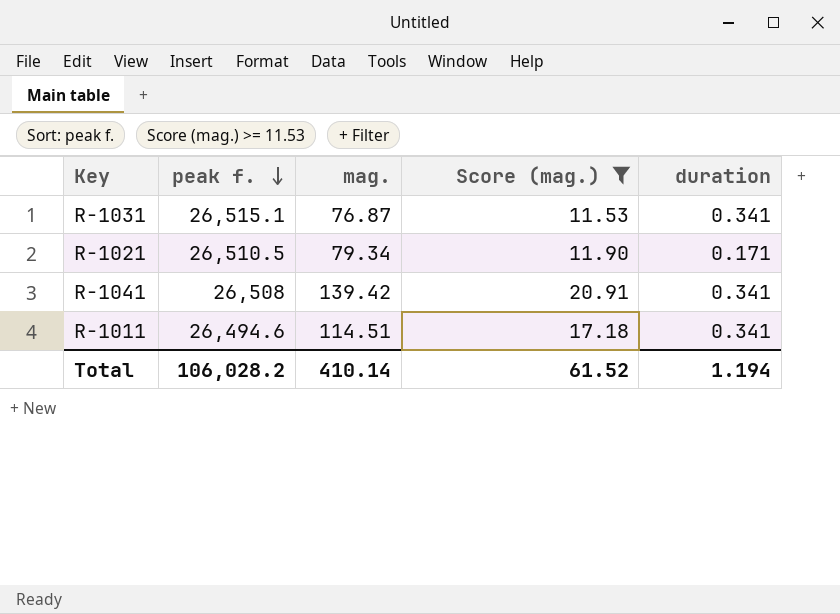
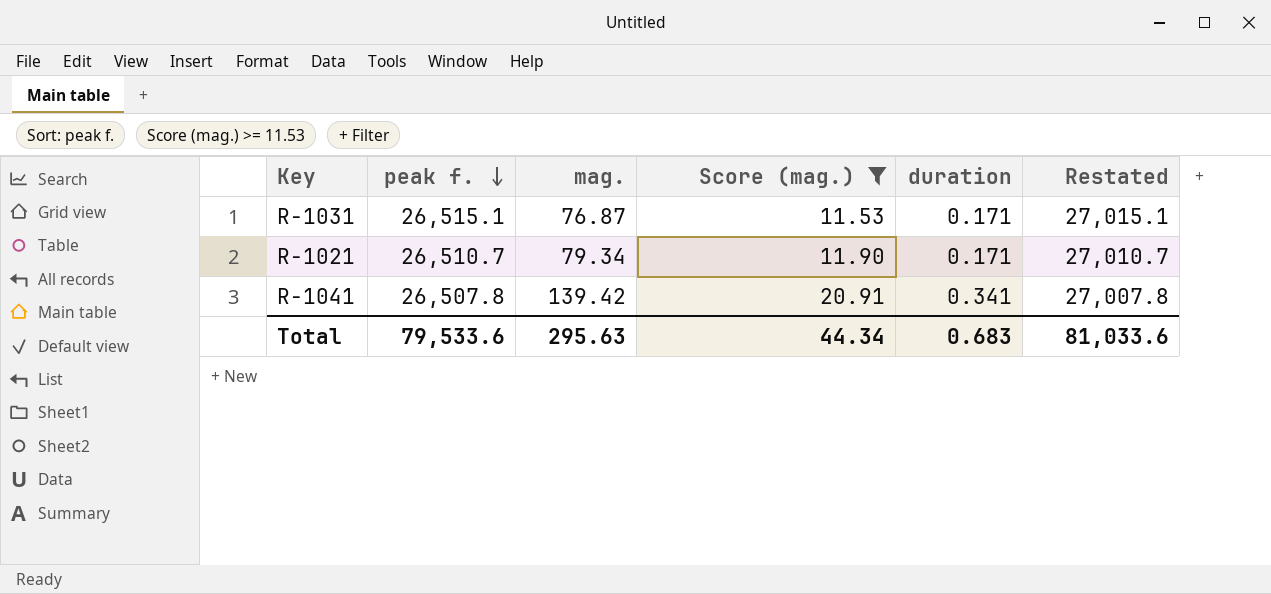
column Restated | formula: none -> [peak f.] + 500
row R-1011: 26,494.6 | 114.51 | 17.18 | 0.341 -> none
R-1031 | duration: 0.341 -> 0.171
R-1021 | peak f.: 26,510.5 -> 26,510.7
R-1041 | peak f.: 26,508 -> 26,507.8
Total | peak f.: 106,028.2 -> 79,533.6
Total | mag.: 410.14 -> 295.63
Total | Score (mag.): 61.52 -> 44.34
Total | duration: 1.194 -> 0.683

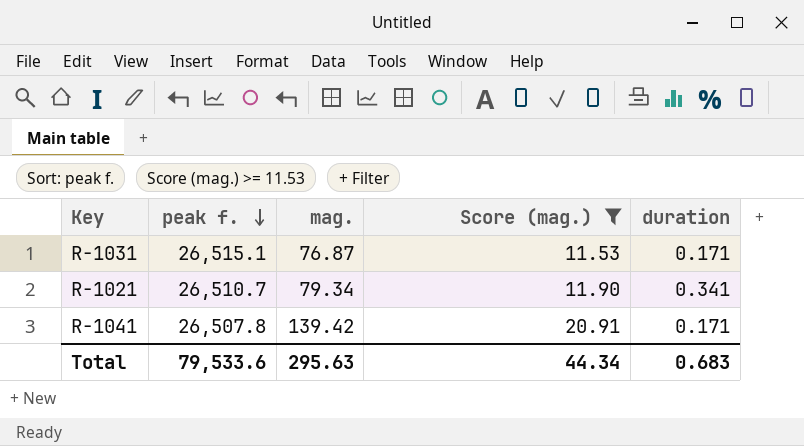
column Restated | formula: [peak f.] + 500 -> none
R-1021 | duration: 0.171 -> 0.341
R-1041 | duration: 0.341 -> 0.171

